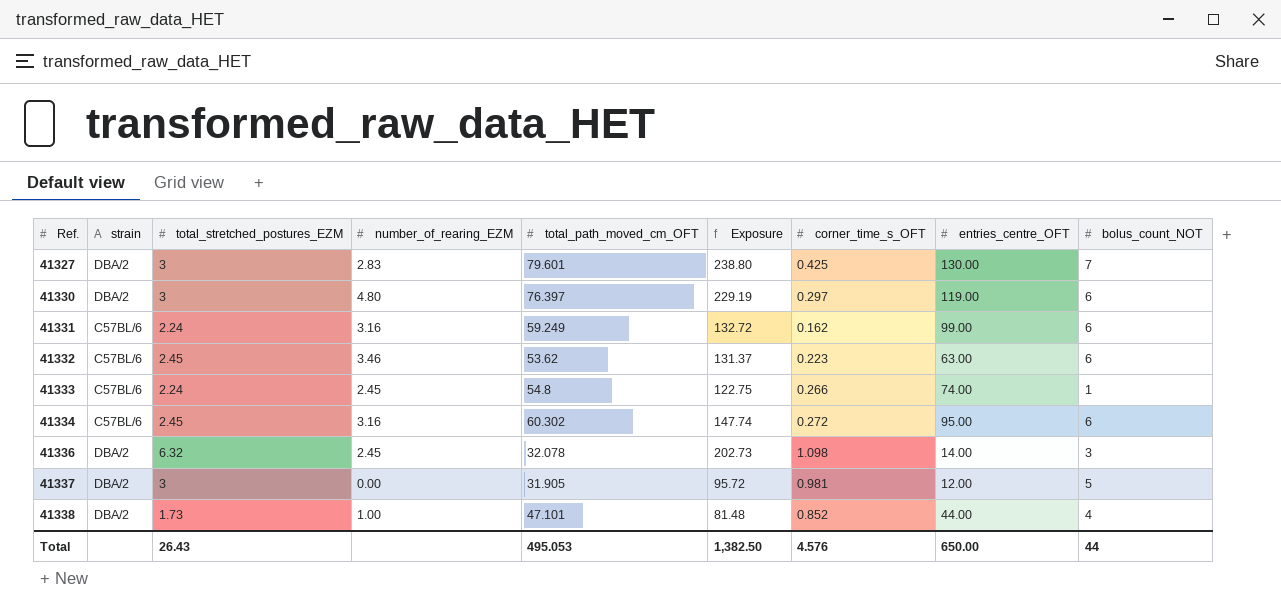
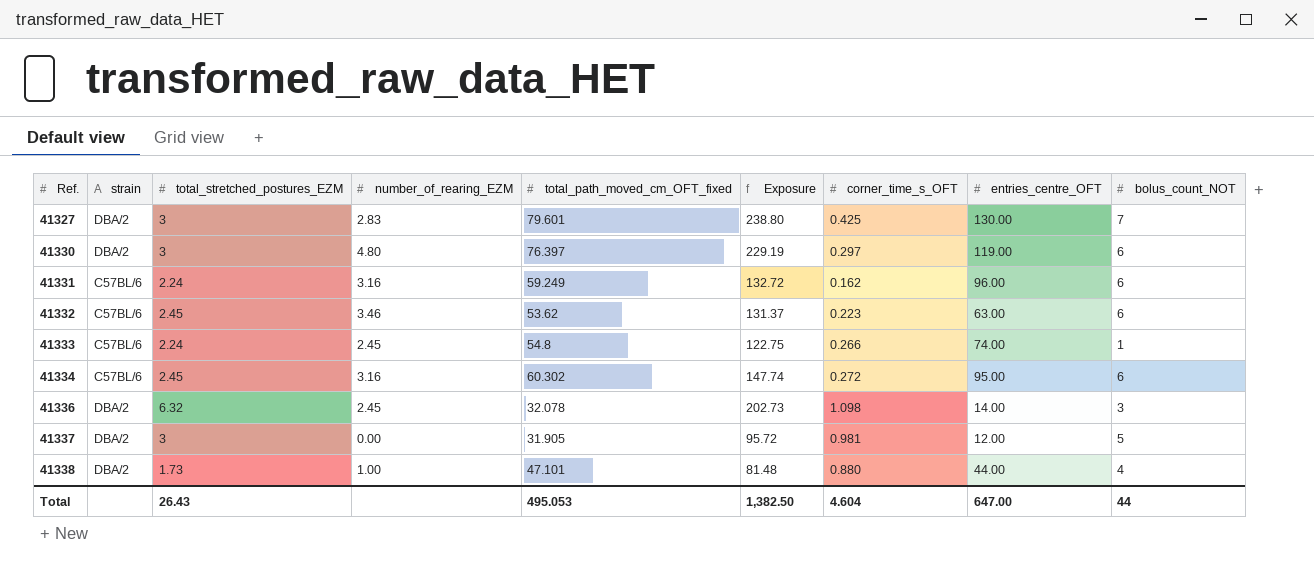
column name: total_path_moved_cm_OFT -> total_path_moved_cm_OFT_fixed
41331 | entries_centre_OFT: 99.00 -> 96.00
41338 | corner_time_s_OFT: 0.852 -> 0.880
Total | corner_time_s_OFT: 4.576 -> 4.604
Total | entries_centre_OFT: 650.00 -> 647.00

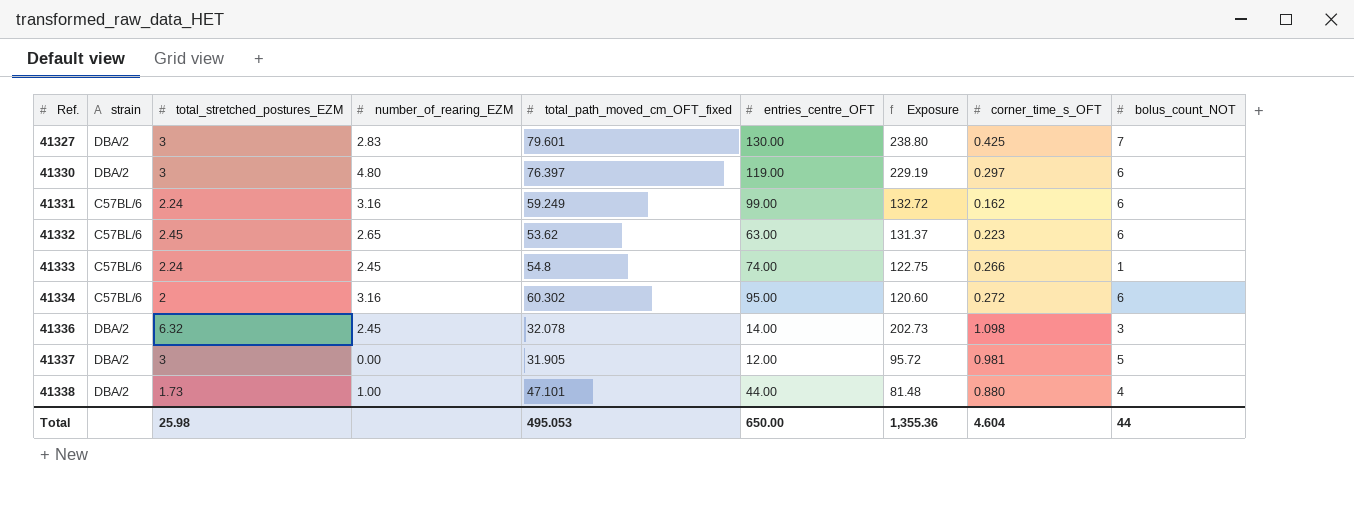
column entries_centre_OFT | position: 8 -> 6
41331 | entries_centre_OFT: 96.00 -> 99.00
41332 | number_of_rearing_EZM: 3.46 -> 2.65
41334 | total_stretched_postures_EZM: 2.45 -> 2
41334 | Exposure: 147.74 -> 120.60
Total | total_stretched_postures_EZM: 26.43 -> 25.98
Total | entries_centre_OFT: 647.00 -> 650.00
Total | Exposure: 1,382.50 -> 1,355.36

